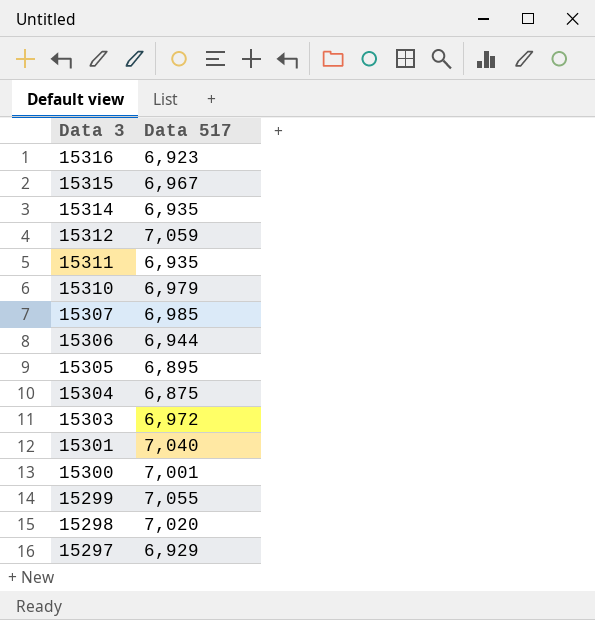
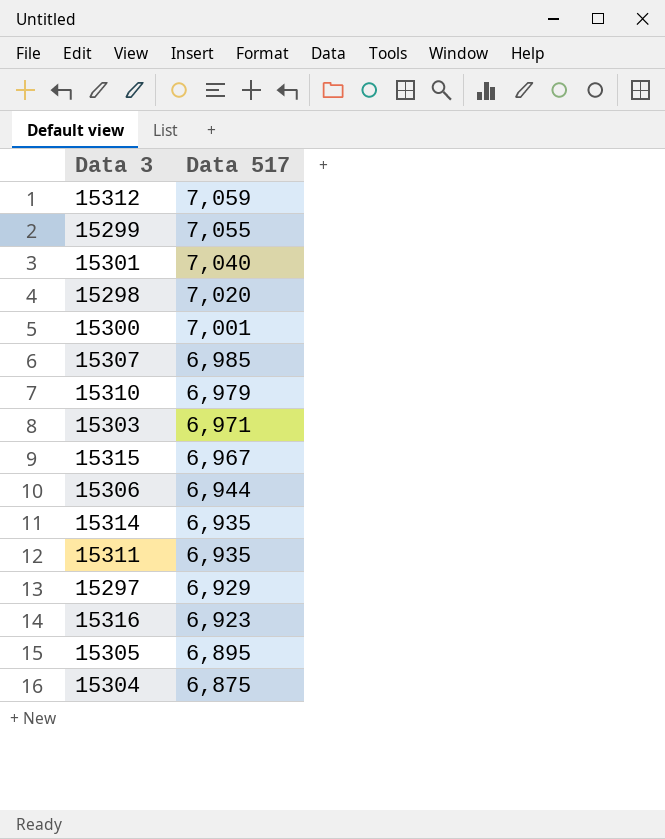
row order: Data 3 descending -> Data 517 descending
15303 | Data 517: 6,972 -> 6,971

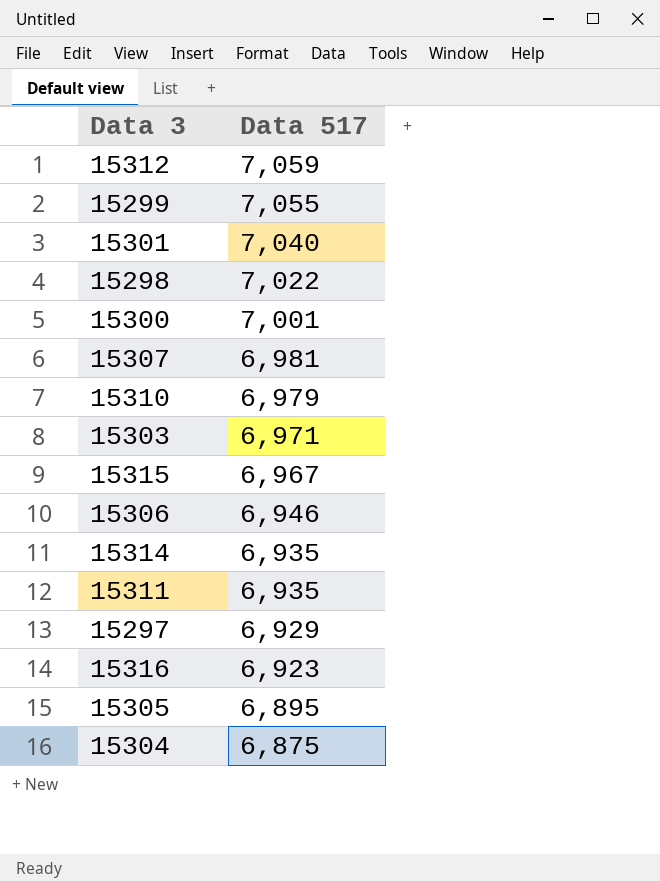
15298 | Data 517: 7,020 -> 7,022
15307 | Data 517: 6,985 -> 6,981
15306 | Data 517: 6,944 -> 6,946

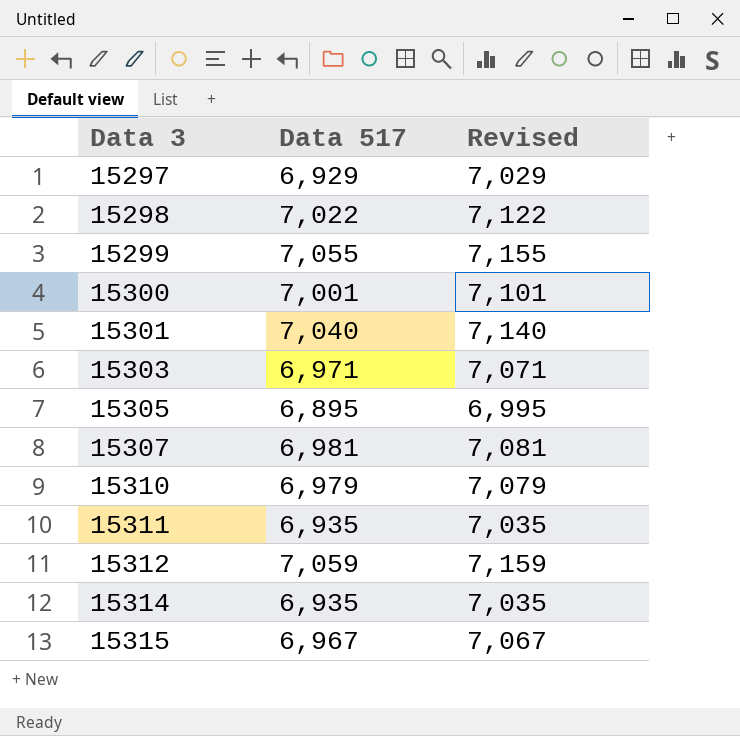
row order: Data 517 descending -> Data 3 ascending
column Revised | formula: none -> [Data 517] + 100
row 15306: 6,946 -> none
row 15316: 6,923 -> none
row 15304: 6,875 -> none

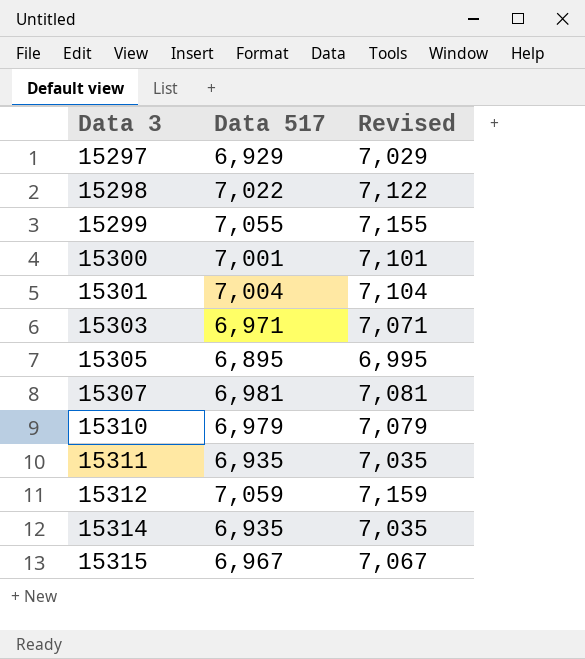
15301 | Data 517: 7,040 -> 7,004
15301 | Revised: 7,140 -> 7,104

